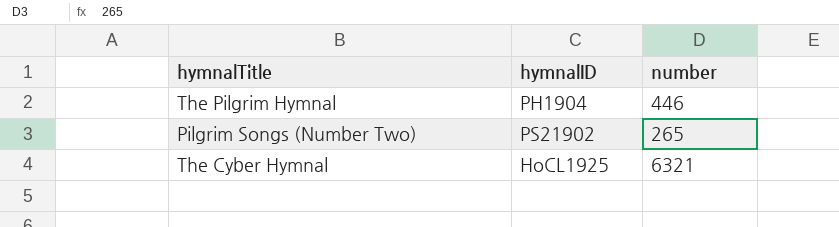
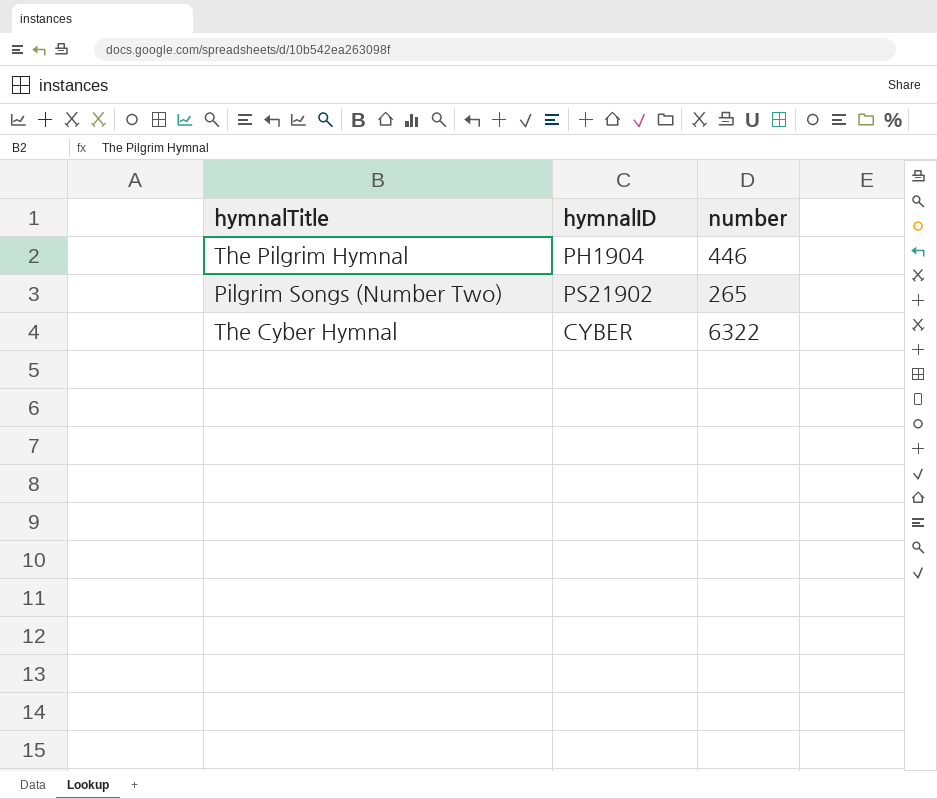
The Cyber Hymnal | hymnalID: HoCL1925 -> CYBER
The Cyber Hymnal | number: 6321 -> 6322

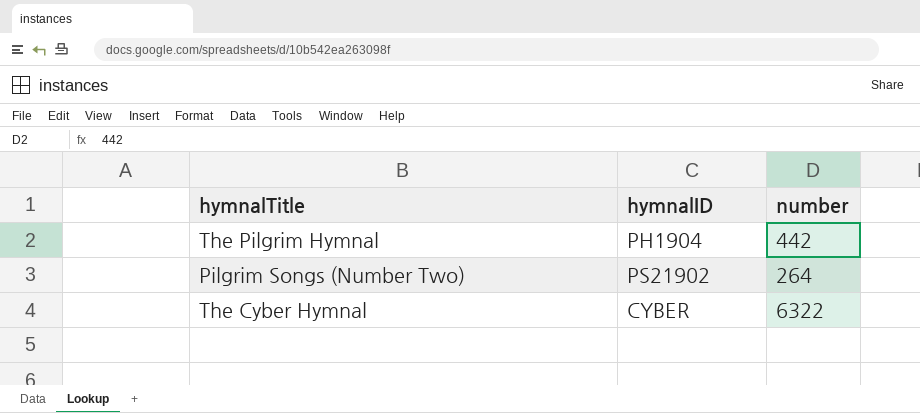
The Pilgrim Hymnal | number: 446 -> 442
Pilgrim Songs (Number Two) | number: 265 -> 264

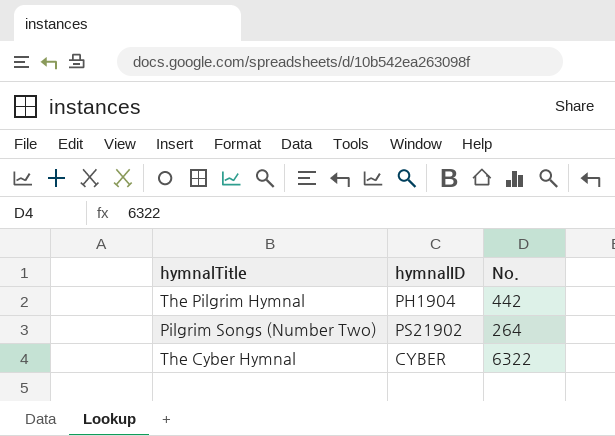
column name: number -> No.

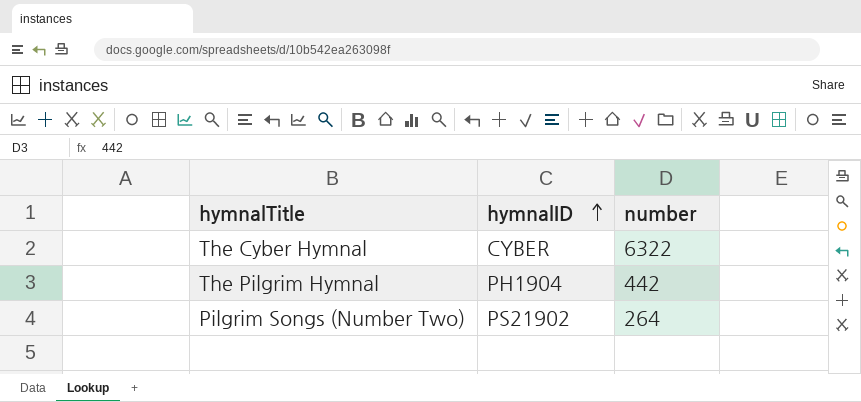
row order: none -> hymnalID ascending
column name: No. -> number

